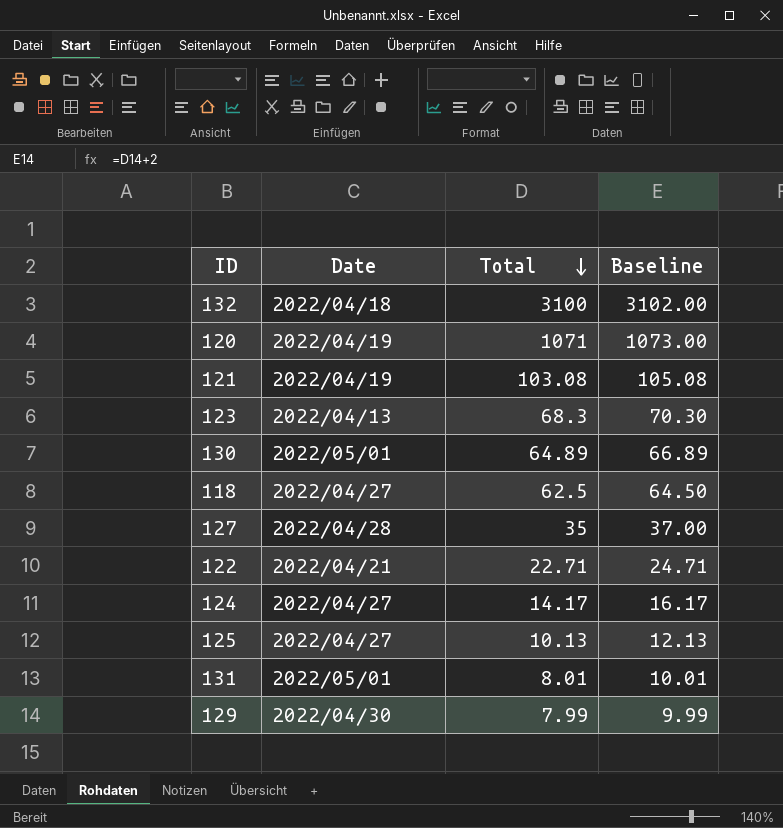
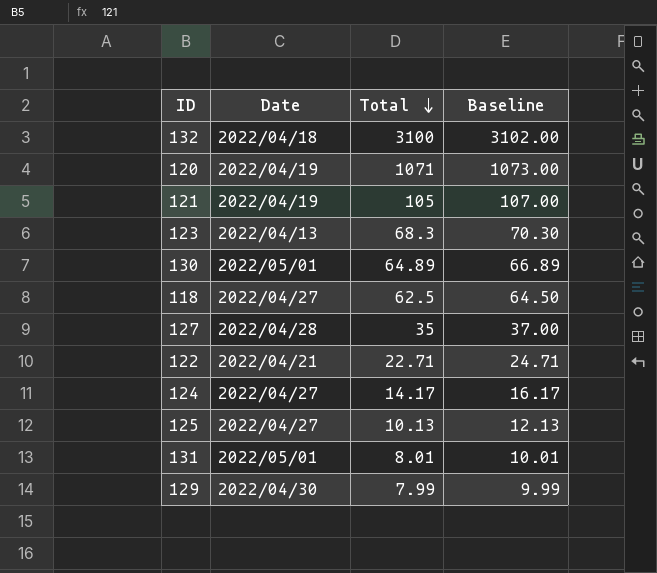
121 | Total: 103.08 -> 105
121 | Baseline: 105.08 -> 107.00

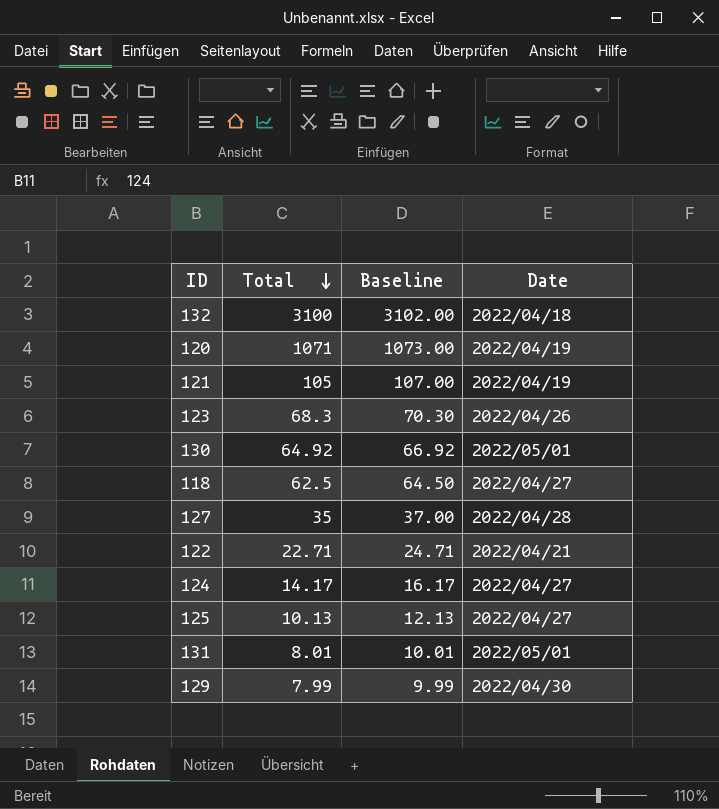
column Date | position: 2 -> 4
123 | Date: 2022/04/13 -> 2022/04/26
130 | Total: 64.89 -> 64.92
130 | Baseline: 66.89 -> 66.92

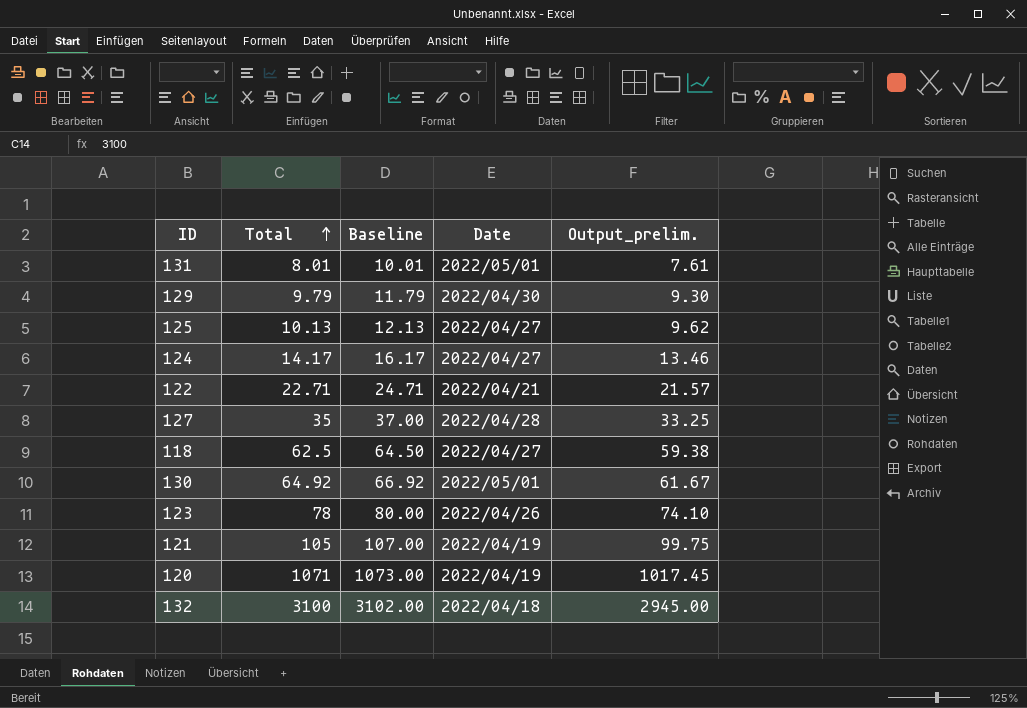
row order: Total descending -> Total ascending
column Output_prelim. | formula: none -> [Total] * 0.95
129 | Total: 7.99 -> 9.79
129 | Baseline: 9.99 -> 11.79
123 | Total: 68.3 -> 78
123 | Baseline: 70.30 -> 80.00

